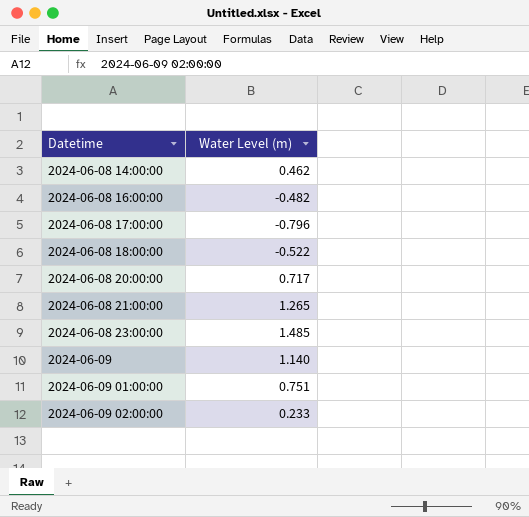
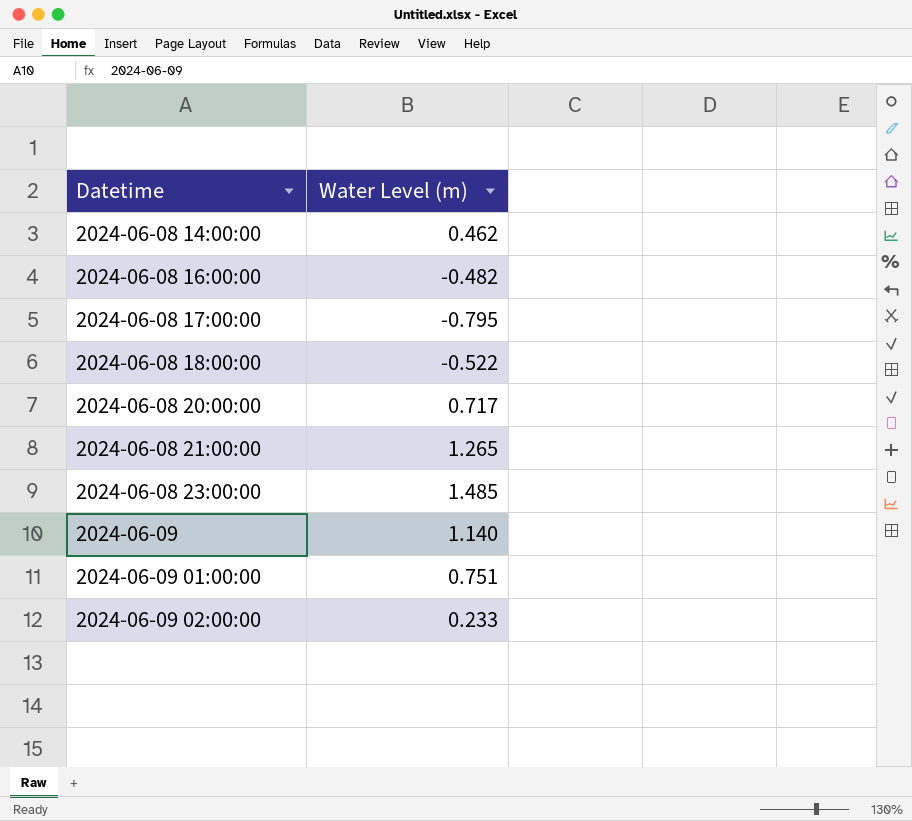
2024-06-08 17:00:00 | Water Level (m): -0.796 -> -0.795

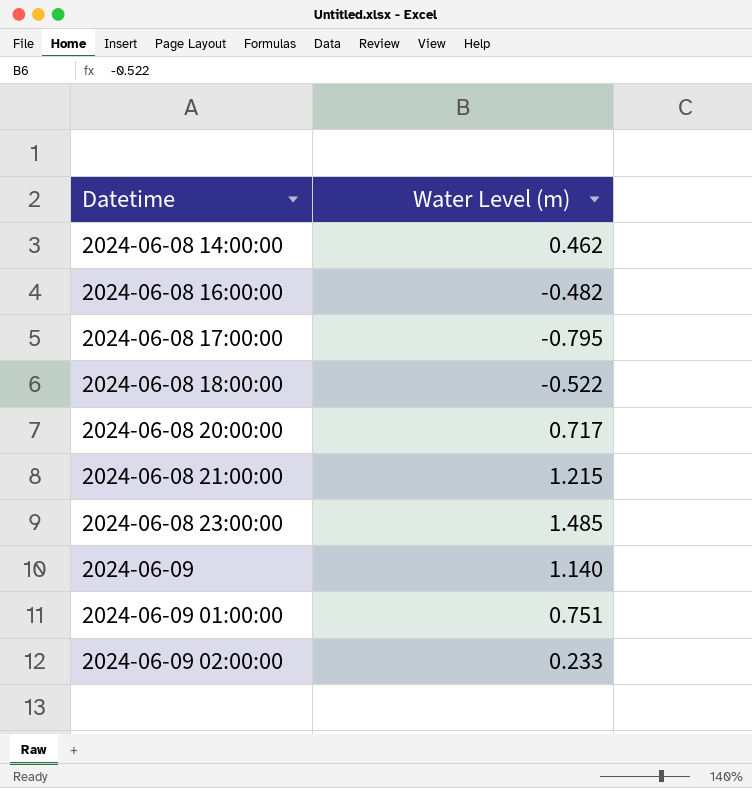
2024-06-08 21:00:00 | Water Level (m): 1.265 -> 1.215

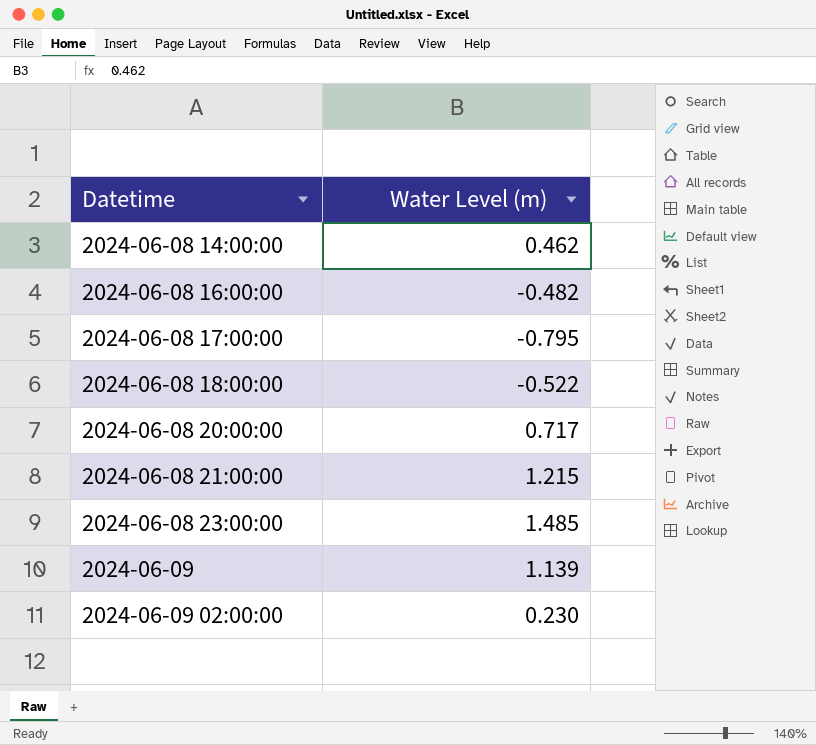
row 2024-06-09 01:00:00: 0.751 -> none
2024-06-09 | Water Level (m): 1.140 -> 1.139
2024-06-09 02:00:00 | Water Level (m): 0.233 -> 0.230

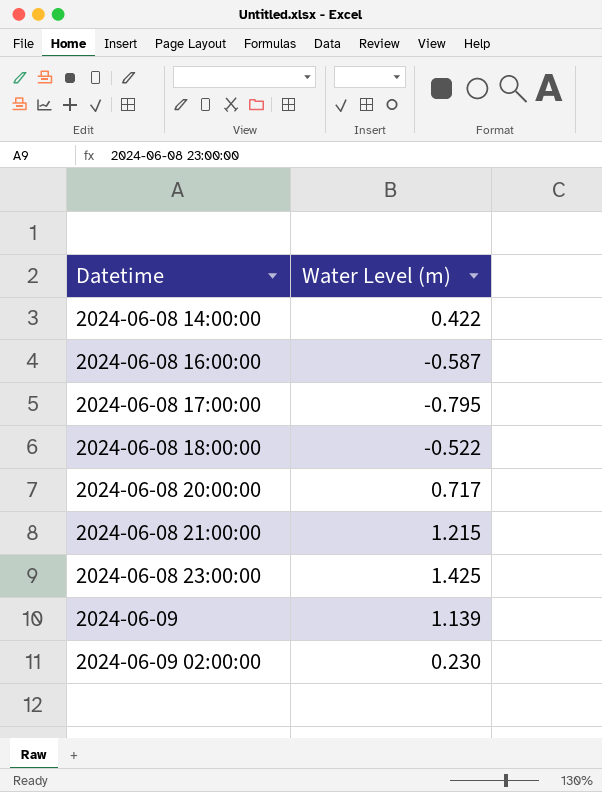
2024-06-08 14:00:00 | Water Level (m): 0.462 -> 0.422
2024-06-08 16:00:00 | Water Level (m): -0.482 -> -0.587
2024-06-08 23:00:00 | Water Level (m): 1.485 -> 1.425

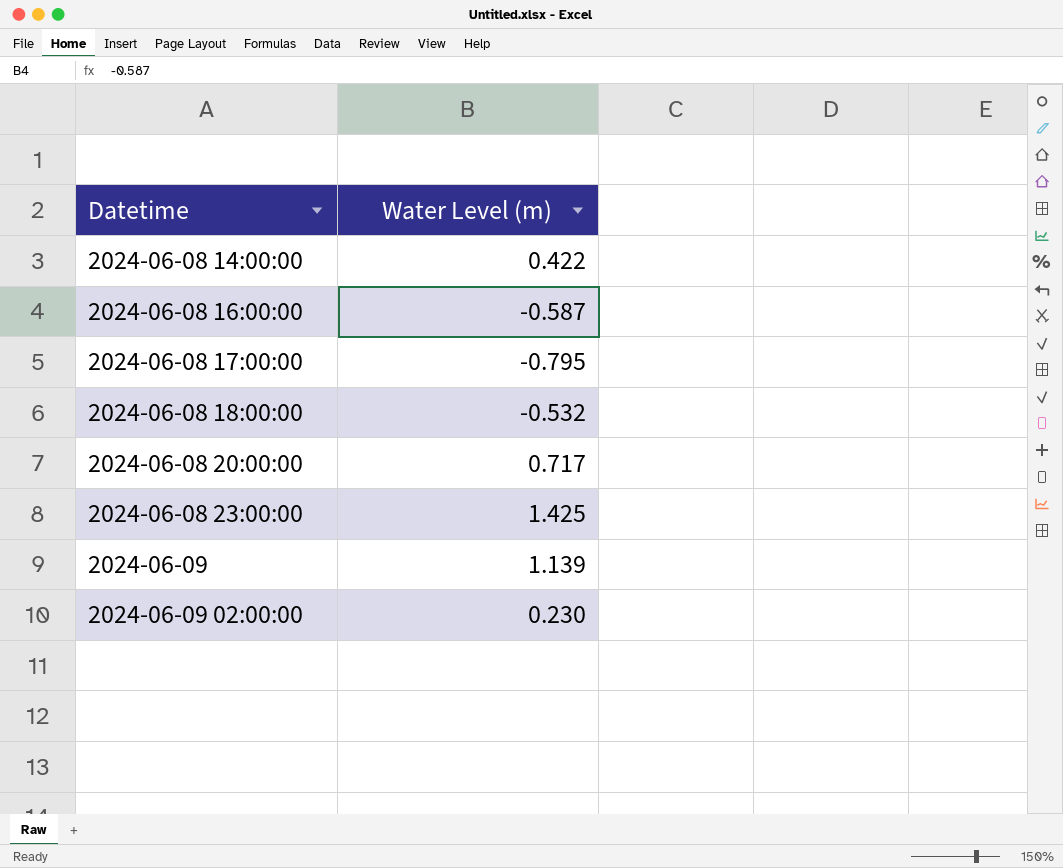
row 2024-06-08 21:00:00: 1.215 -> none
2024-06-08 18:00:00 | Water Level (m): -0.522 -> -0.532

